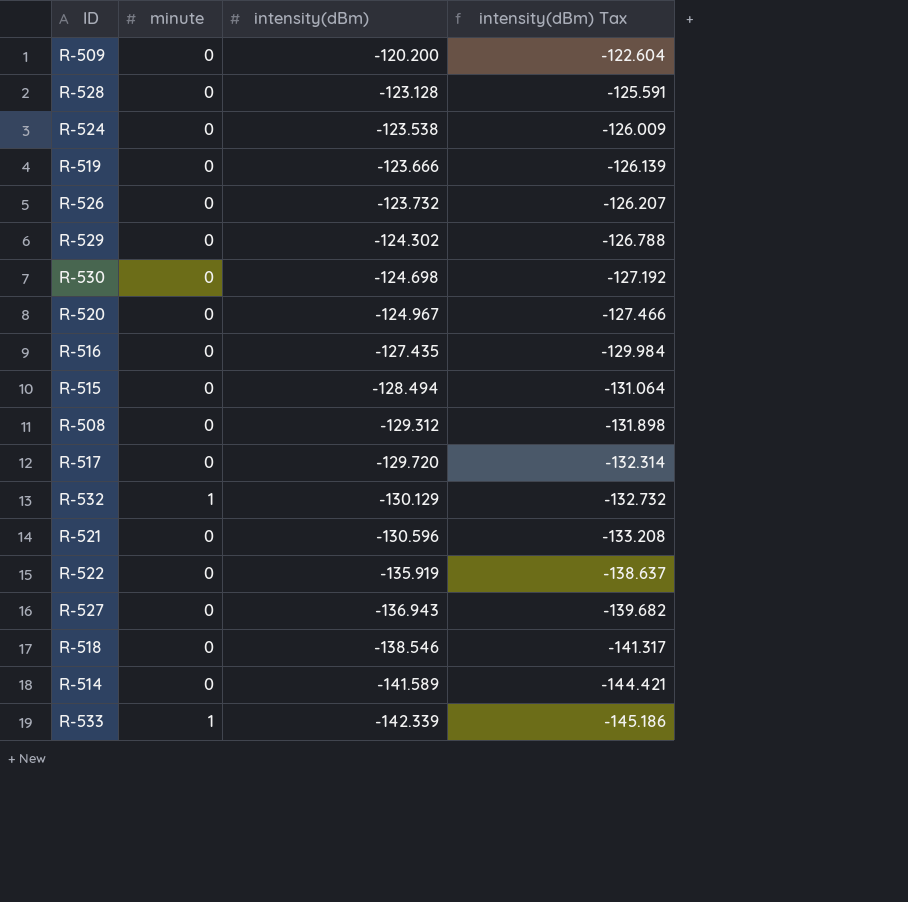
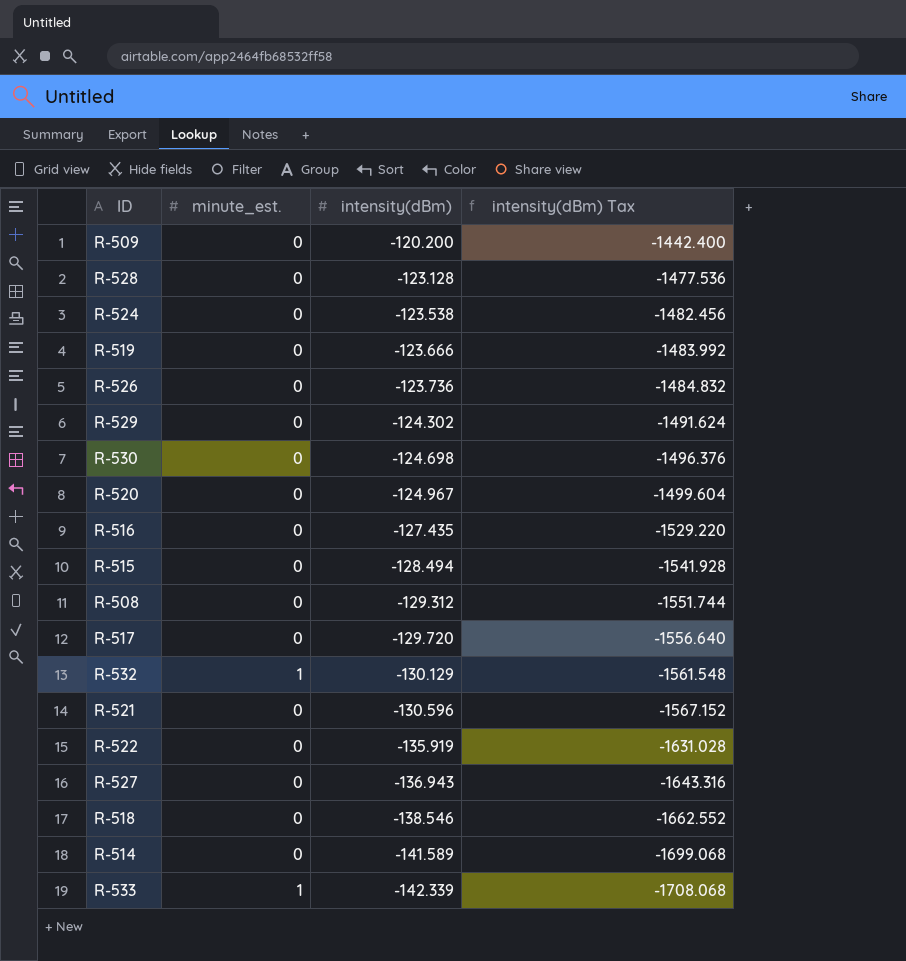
column name: minute -> minute_est.
column intensity(dBm) Tax | formula: [intensity(dBm)] * 1.02 -> [intensity(dBm)] * 12
R-526 | intensity(dBm): -123.732 -> -123.736

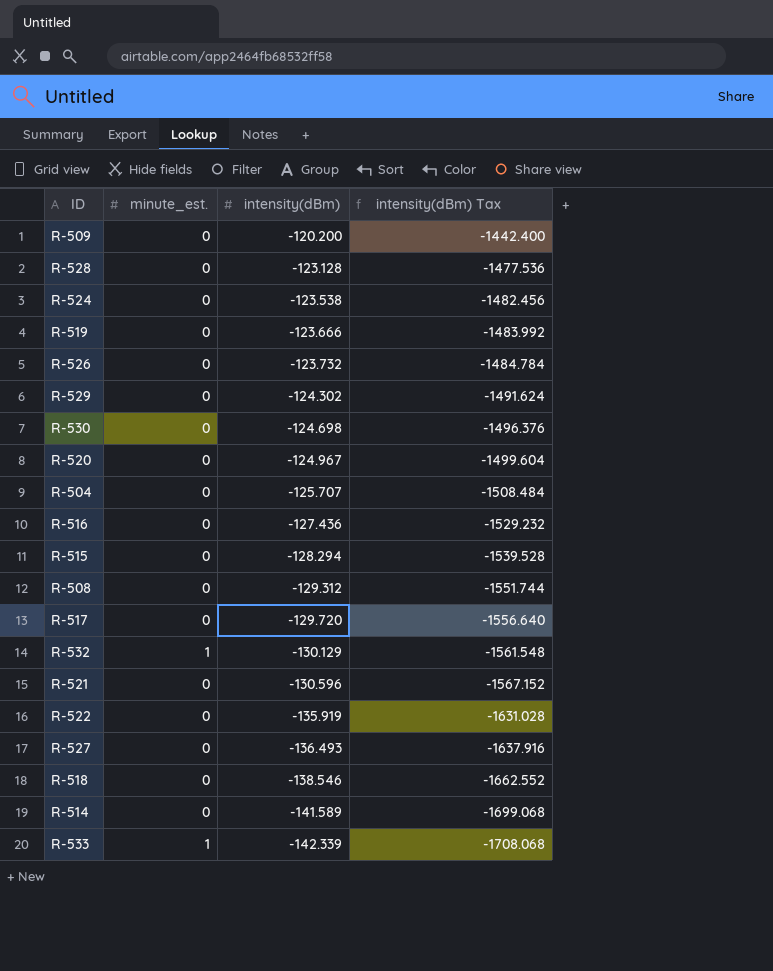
R-526 | intensity(dBm): -123.736 -> -123.732
R-526 | intensity(dBm) Tax: -1484.832 -> -1484.784
row R-504: none -> 0 | -125.707 | -1508.484
R-516 | intensity(dBm): -127.435 -> -127.436
R-516 | intensity(dBm) Tax: -1529.220 -> -1529.232
R-515 | intensity(dBm): -128.494 -> -128.294
R-515 | intensity(dBm) Tax: -1541.928 -> -1539.528
R-527 | intensity(dBm): -136.943 -> -136.493
R-527 | intensity(dBm) Tax: -1643.316 -> -1637.916

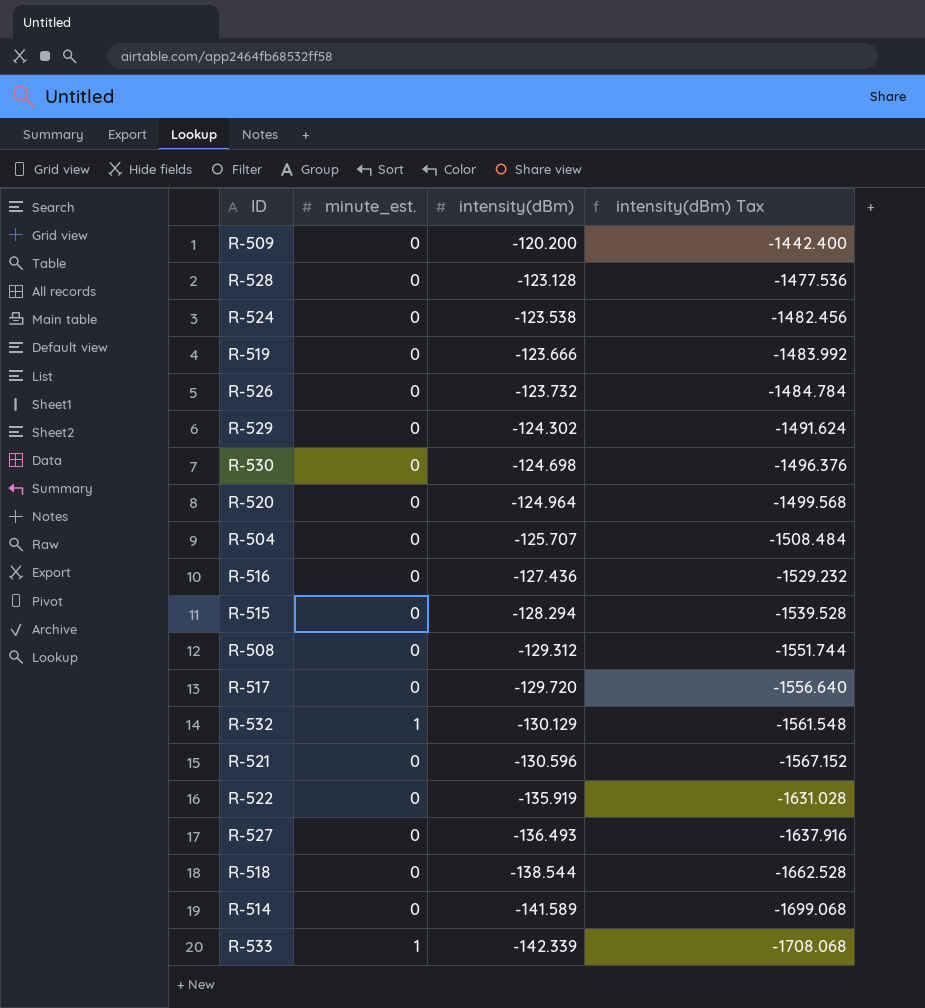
R-520 | intensity(dBm): -124.967 -> -124.964
R-520 | intensity(dBm) Tax: -1499.604 -> -1499.568
R-518 | intensity(dBm): -138.546 -> -138.544
R-518 | intensity(dBm) Tax: -1662.552 -> -1662.528

